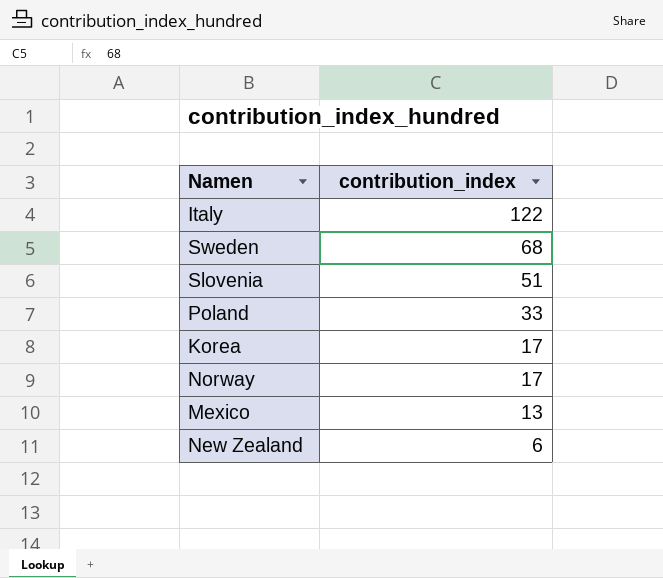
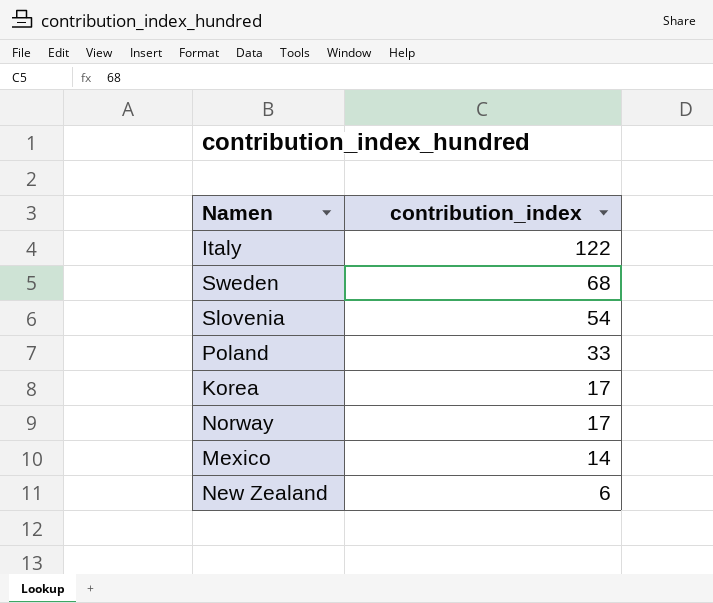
Slovenia | contribution_index: 51 -> 54
Mexico | contribution_index: 13 -> 14

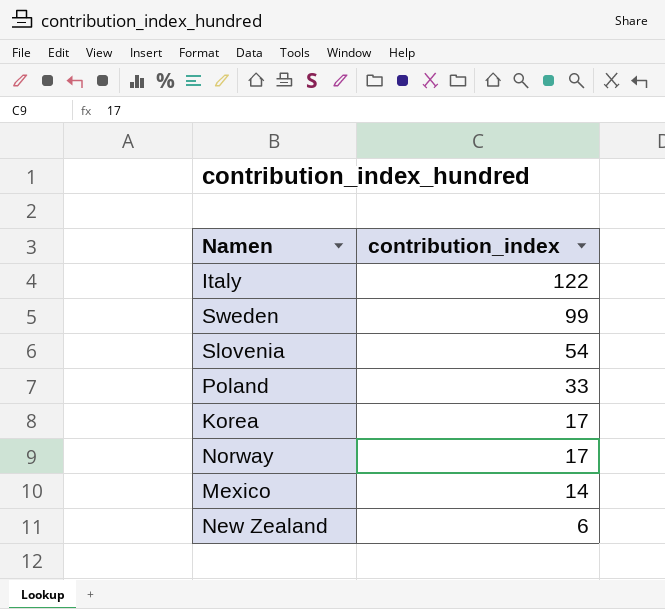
Sweden | contribution_index: 68 -> 99

